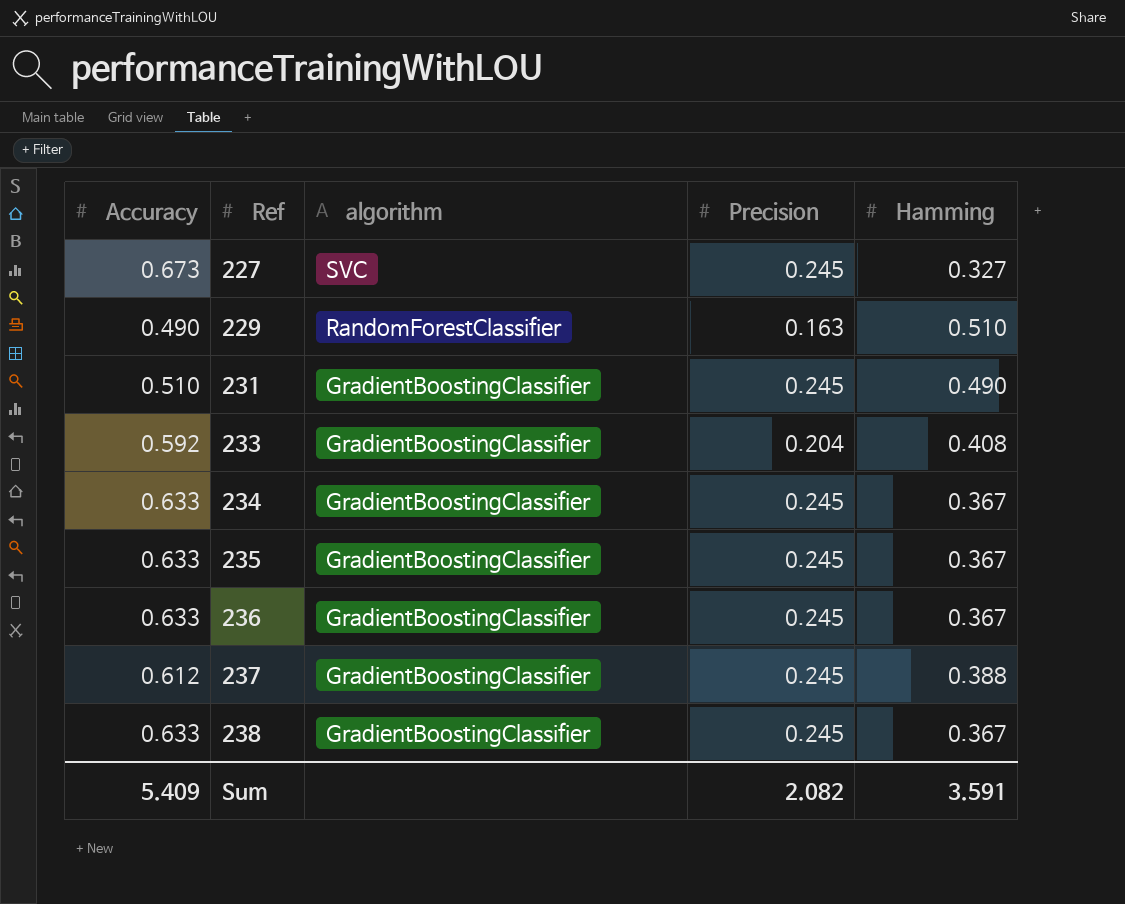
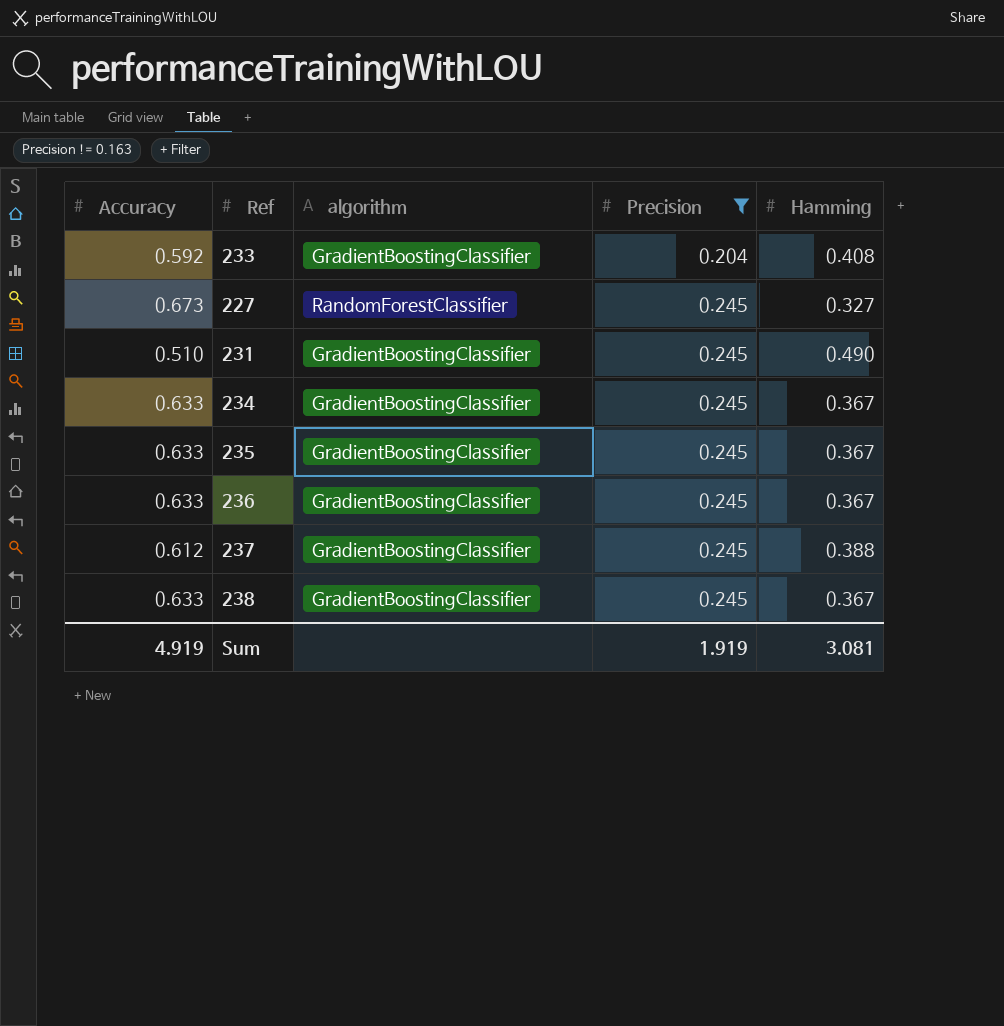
filter: none -> Precision != 0.163
row order: Ref ascending -> Precision ascending
227 | algorithm: SVC -> RandomForestClassifier
Sum | Accuracy: 5.409 -> 4.919
Sum | Precision: 2.082 -> 1.919
Sum | Hamming: 3.591 -> 3.081

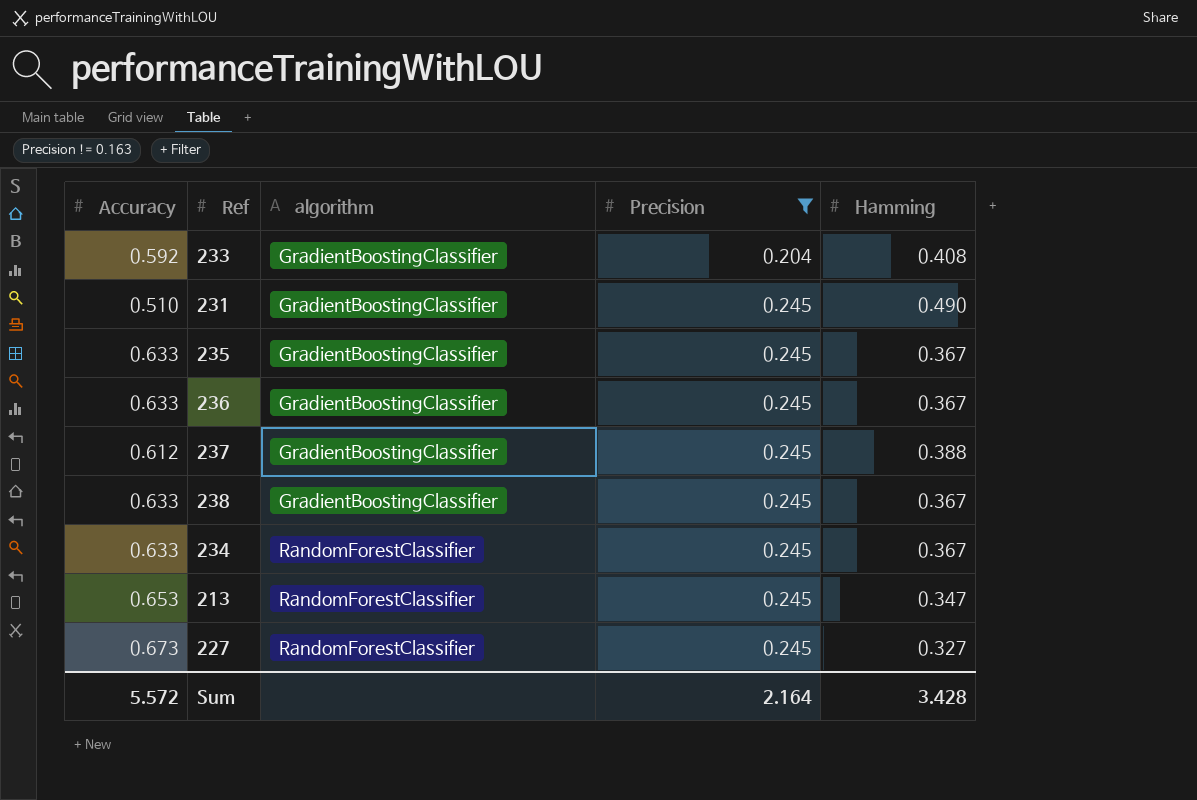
row order: Precision ascending -> algorithm ascending
234 | algorithm: GradientBoostingClassifier -> RandomForestClassifier
row 213: none -> 0.653 | RandomForestClassifier | 0.245 | 0.347
Sum | Accuracy: 4.919 -> 5.572
Sum | Precision: 1.919 -> 2.164
Sum | Hamming: 3.081 -> 3.428

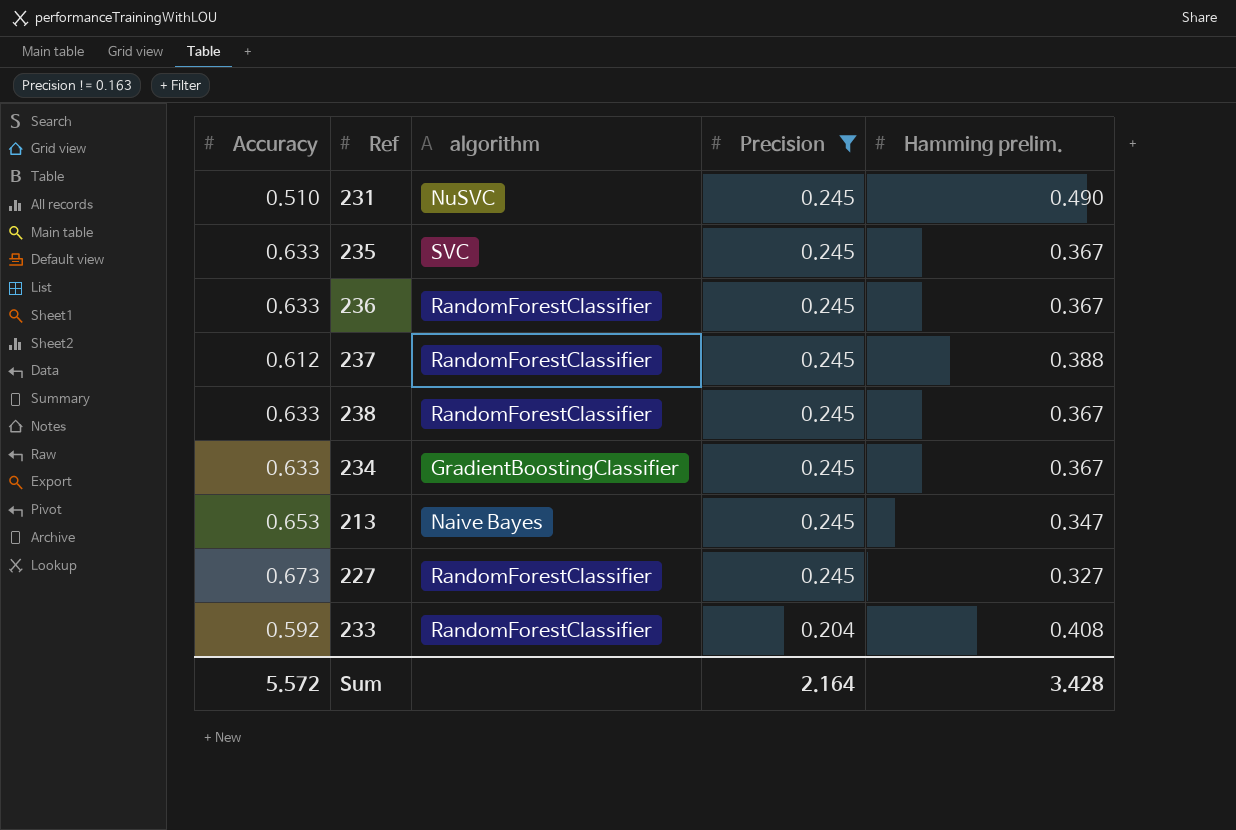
row order: algorithm ascending -> Precision descending
column name: Hamming -> Hamming prelim.
231 | algorithm: GradientBoostingClassifier -> NuSVC
235 | algorithm: GradientBoostingClassifier -> SVC
236 | algorithm: GradientBoostingClassifier -> RandomForestClassifier
237 | algorithm: GradientBoostingClassifier -> RandomForestClassifier
238 | algorithm: GradientBoostingClassifier -> RandomForestClassifier
234 | algorithm: RandomForestClassifier -> GradientBoostingClassifier
213 | algorithm: RandomForestClassifier -> Naive Bayes
233 | algorithm: GradientBoostingClassifier -> RandomForestClassifier

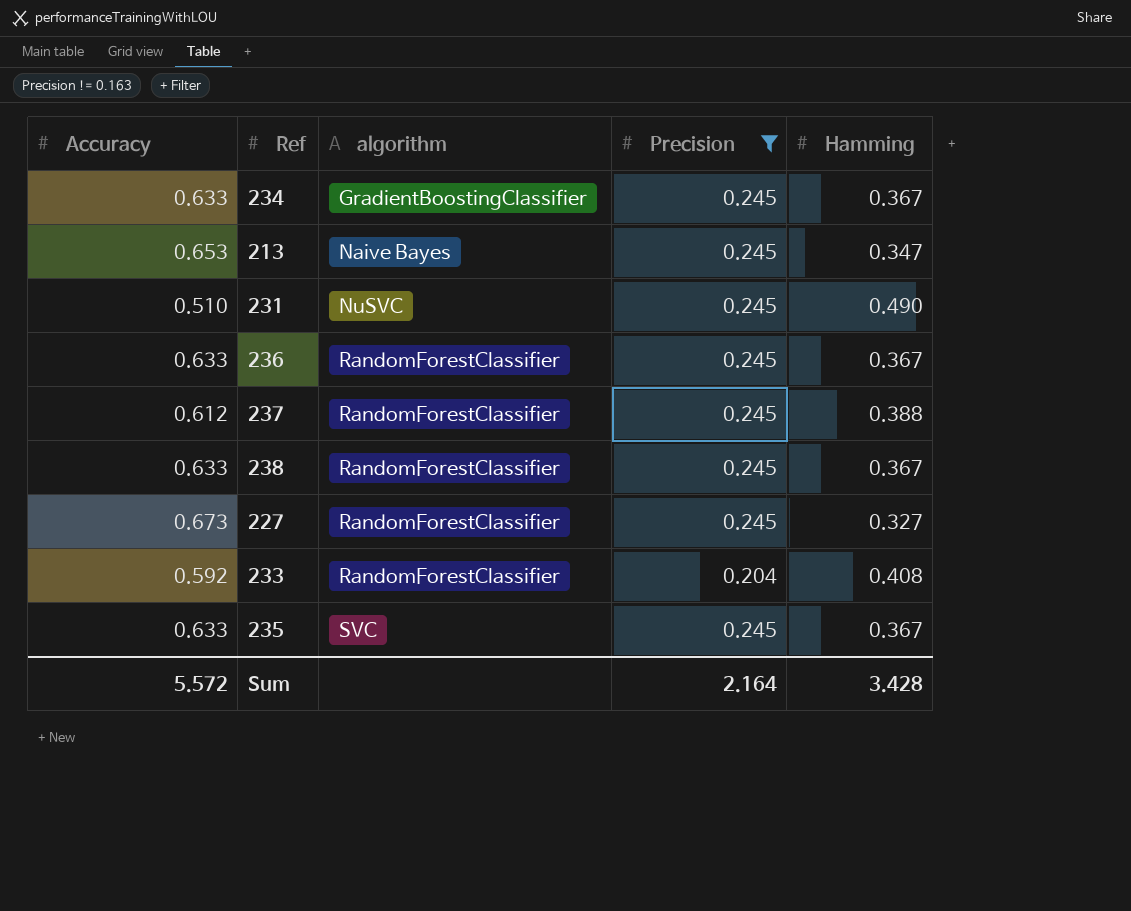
row order: Precision descending -> algorithm ascending
column name: Hamming prelim. -> Hamming

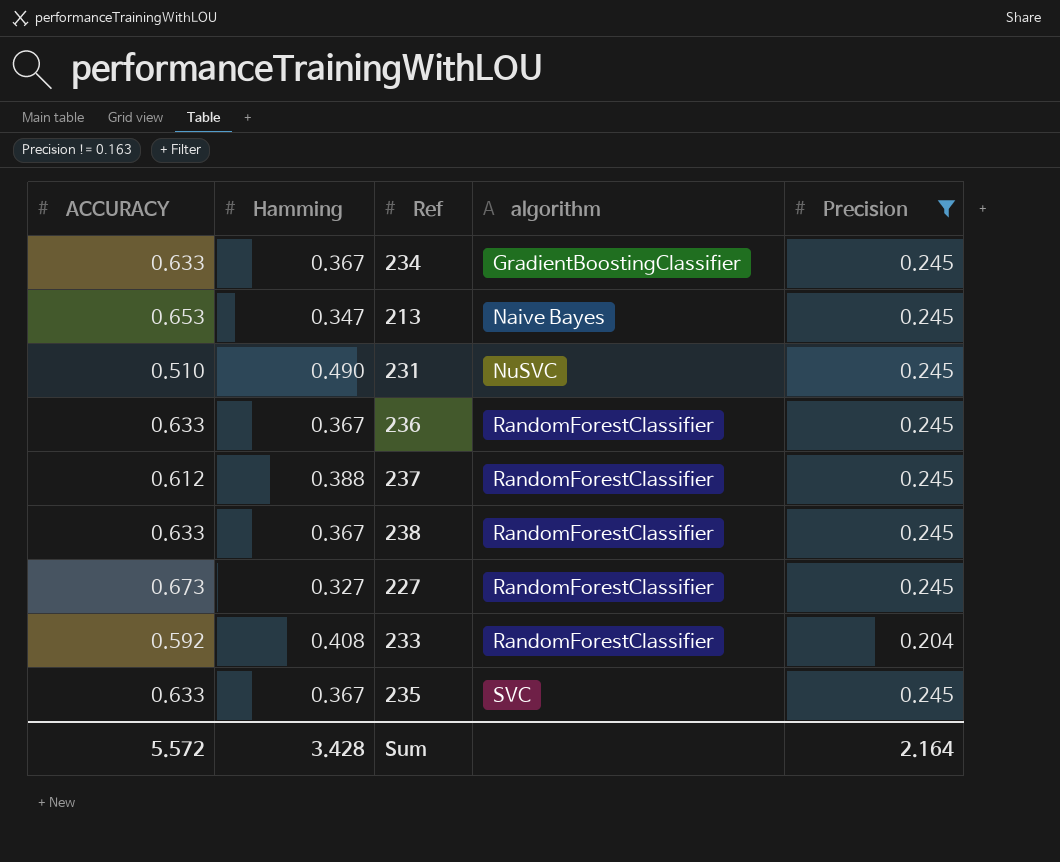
column name: Accuracy -> ACCURACY
column Hamming | position: 5 -> 2

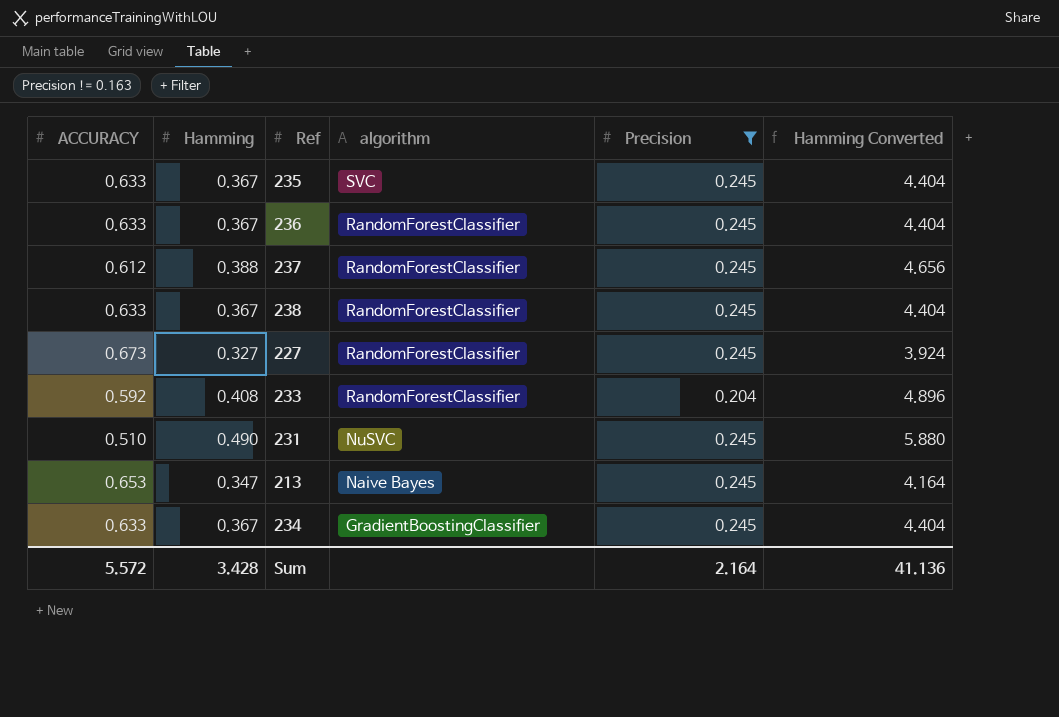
row order: algorithm ascending -> algorithm descending
column Hamming Converted | formula: none -> [Hamming] * 12

